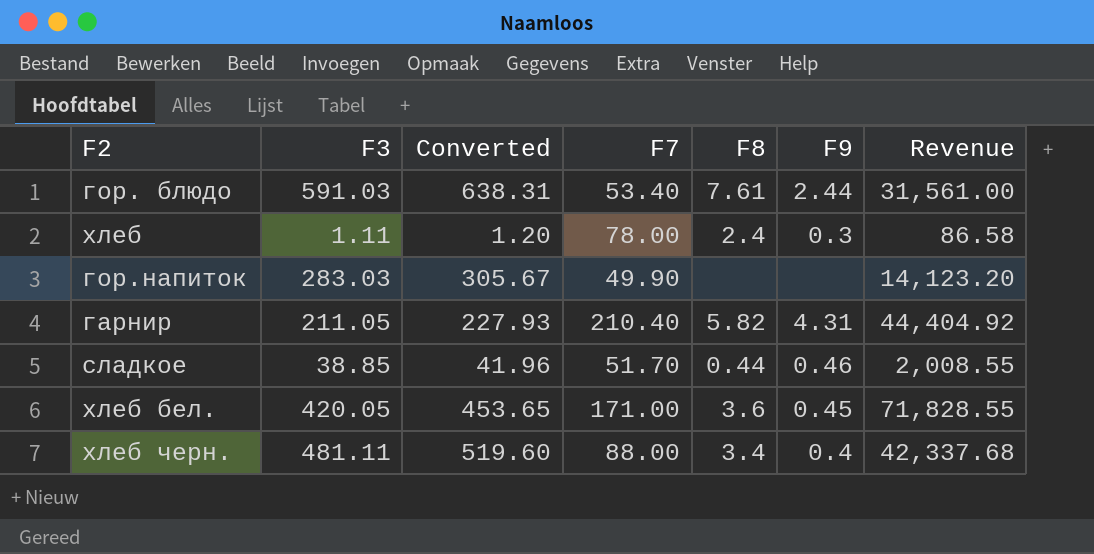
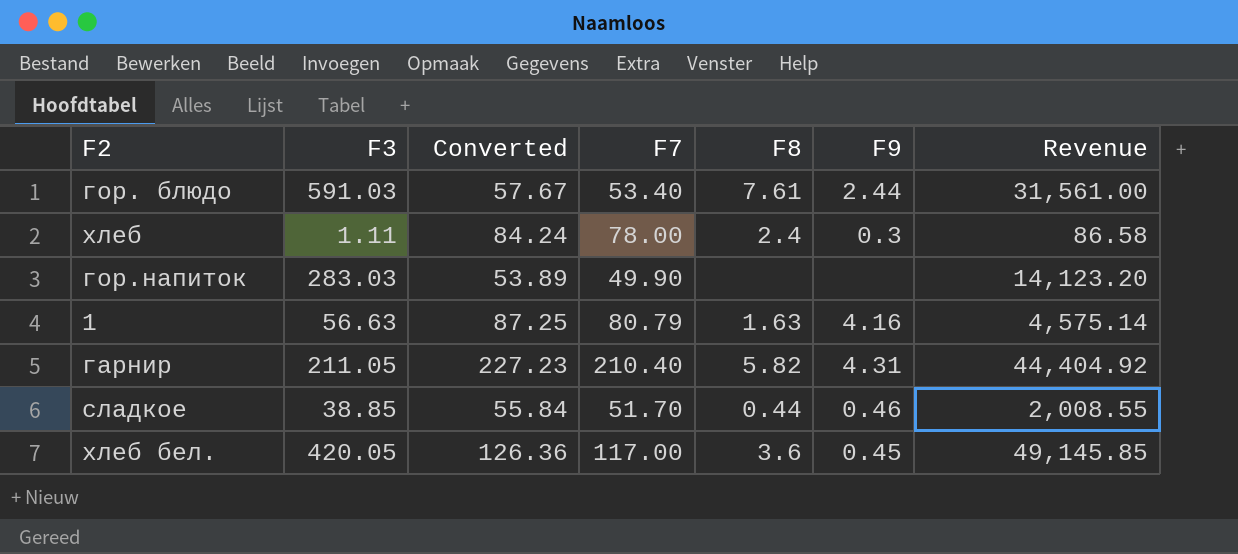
column Converted | formula: [F3] * 1.08 -> [F7] * 1.08
row хлеб черн.: 481.11 | 519.60 | 88.00 | 3.4 | 0.4 | 42,337.68 -> none
row 1: none -> 56.63 | 87.25 | 80.79 | 1.63 | 4.16 | 4,575.14
хлеб бел. | F7: 171.00 -> 117.00
хлеб бел. | Revenue: 71,828.55 -> 49,145.85

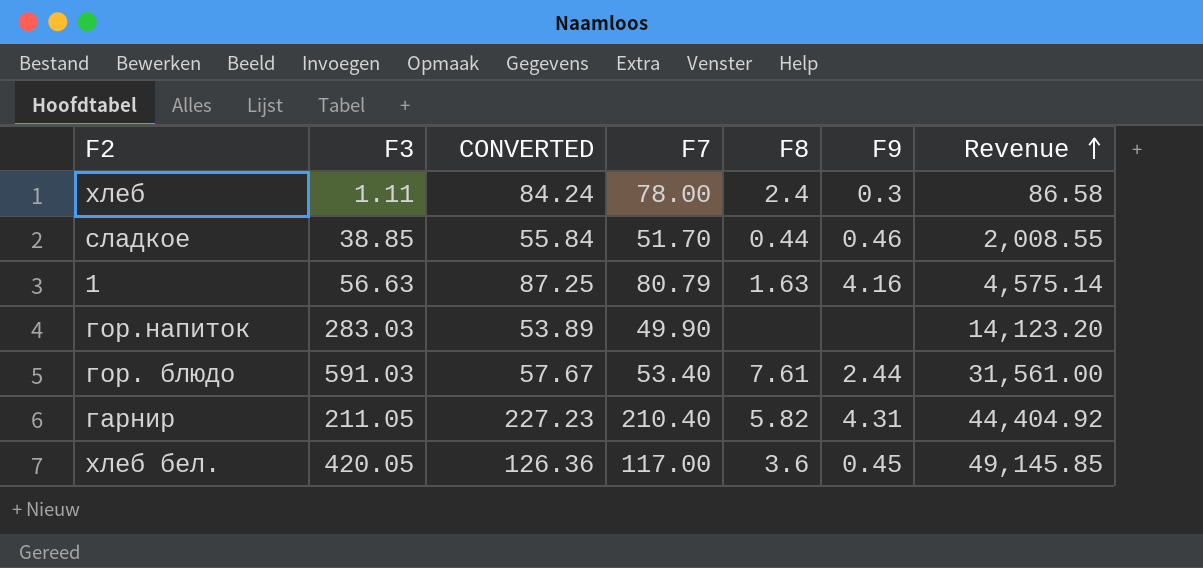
row order: none -> Revenue ascending
column name: Converted -> CONVERTED

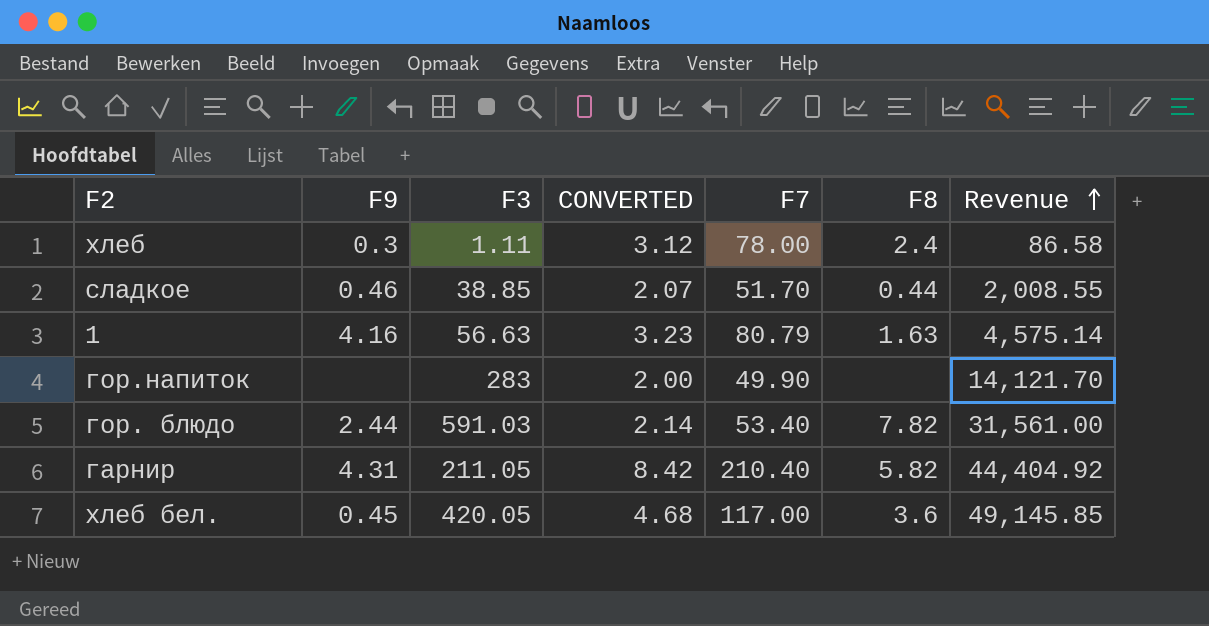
column F9 | position: 6 -> 2
column CONVERTED | formula: [F7] * 1.08 -> [F7] * 0.04
гор.напиток | F3: 283.03 -> 283
гор.напиток | Revenue: 14,123.20 -> 14,121.70
гор. блюдо | F8: 7.61 -> 7.82

